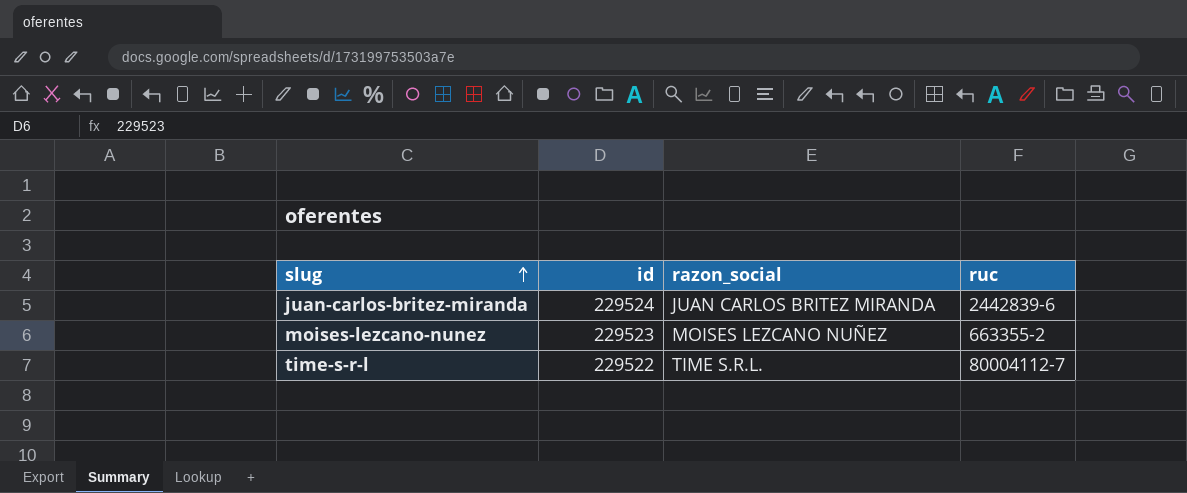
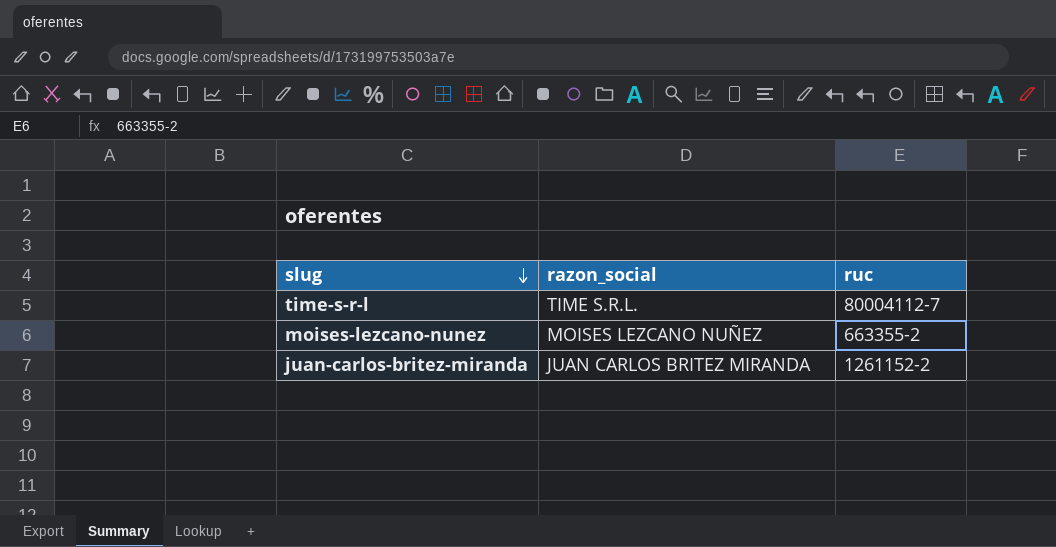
row order: slug ascending -> slug descending
column id | position: 2 -> none
juan-carlos-britez-miranda | ruc: 2442839-6 -> 1261152-2

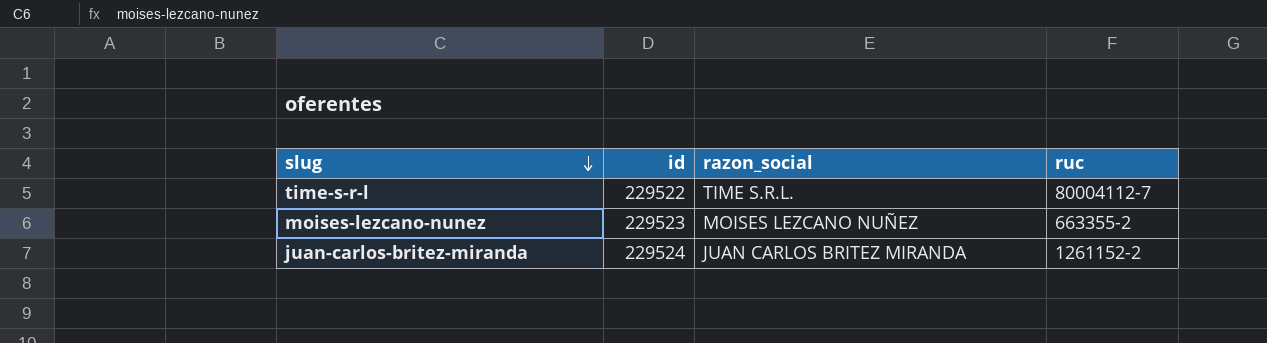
column id | position: none -> 2

